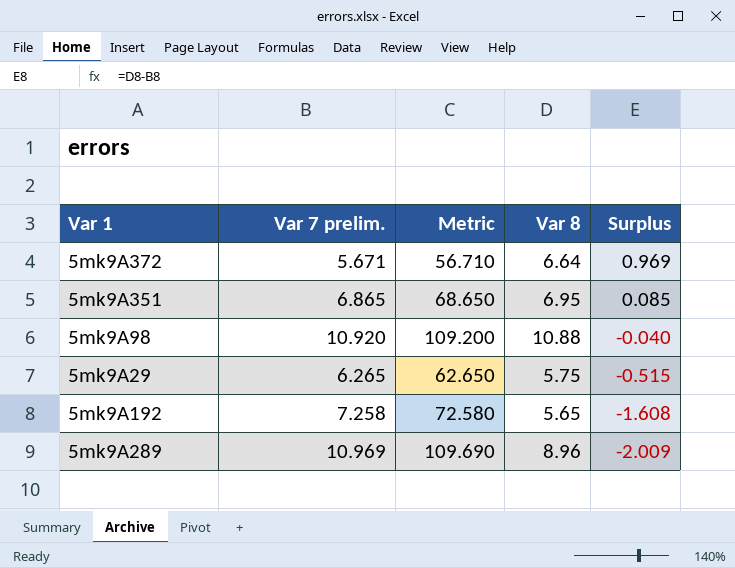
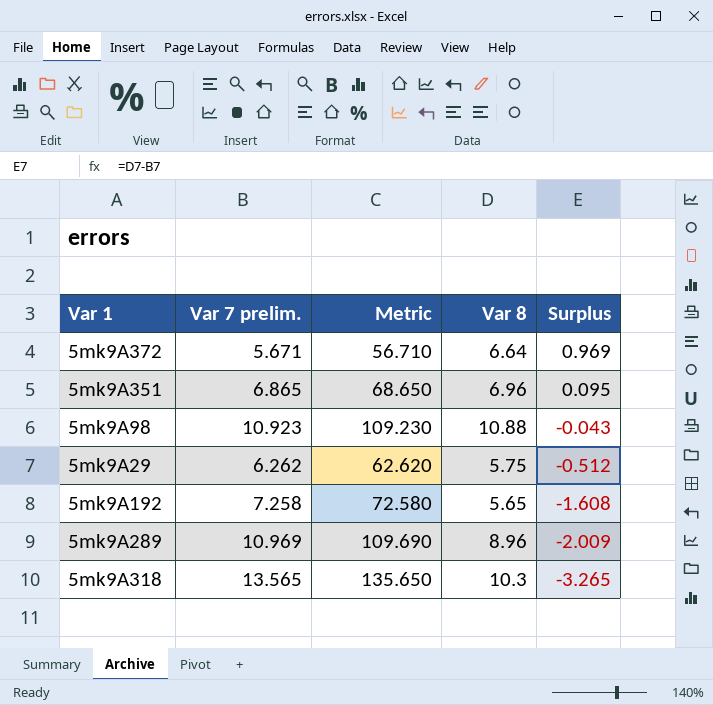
5mk9A351 | Var 8: 6.95 -> 6.96
5mk9A351 | Surplus: 0.085 -> 0.095
5mk9A98 | Var 7 prelim.: 10.920 -> 10.923
5mk9A98 | Metric: 109.200 -> 109.230
5mk9A98 | Surplus: -0.040 -> -0.043
5mk9A29 | Var 7 prelim.: 6.265 -> 6.262
5mk9A29 | Metric: 62.650 -> 62.620
5mk9A29 | Surplus: -0.515 -> -0.512
row 5mk9A318: none -> 13.565 | 135.650 | 10.3 | -3.265

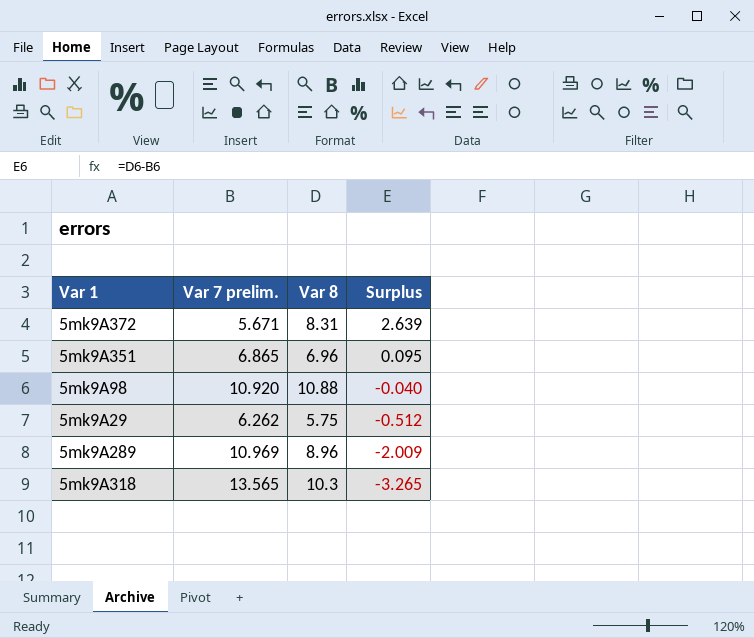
column Metric | formula: [Var 7 prelim.] * 10 -> none
row 5mk9A192: 7.258 | 72.580 | 5.65 | -1.608 -> none
5mk9A372 | Var 8: 6.64 -> 8.31
5mk9A372 | Surplus: 0.969 -> 2.639
5mk9A98 | Var 7 prelim.: 10.923 -> 10.920
5mk9A98 | Surplus: -0.043 -> -0.040

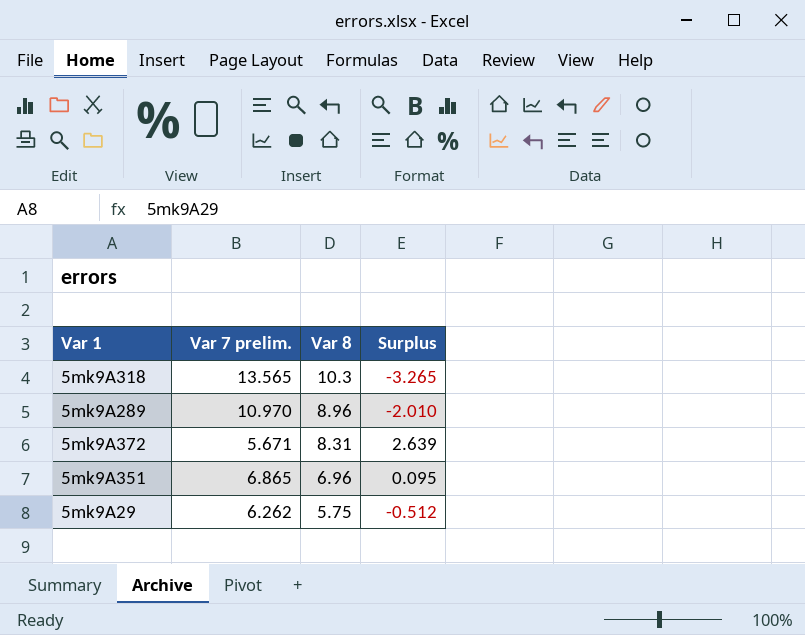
row order: Surplus descending -> Var 8 descending
row 5mk9A98: 10.920 | 10.88 | -0.040 -> none
5mk9A289 | Var 7 prelim.: 10.969 -> 10.970
5mk9A289 | Surplus: -2.009 -> -2.010

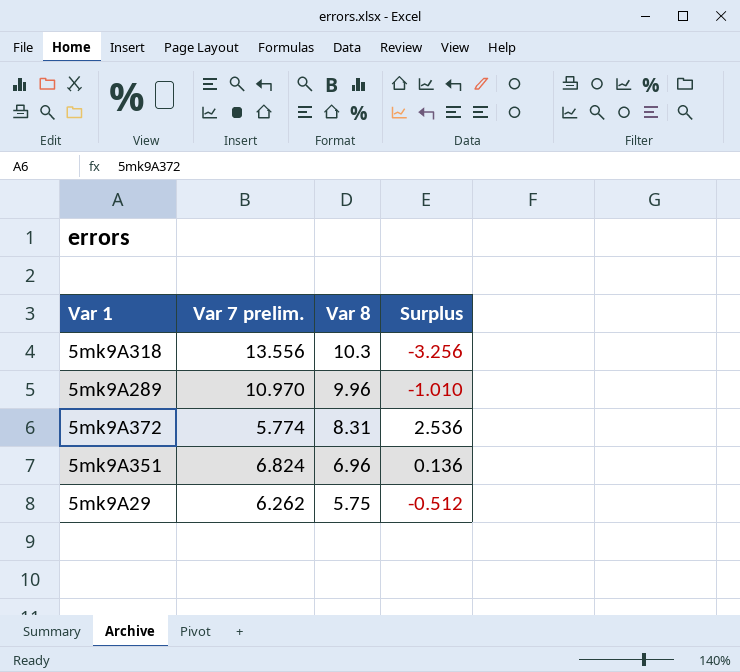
5mk9A318 | Var 7 prelim.: 13.565 -> 13.556
5mk9A318 | Surplus: -3.265 -> -3.256
5mk9A289 | Var 8: 8.96 -> 9.96
5mk9A289 | Surplus: -2.010 -> -1.010
5mk9A372 | Var 7 prelim.: 5.671 -> 5.774
5mk9A372 | Surplus: 2.639 -> 2.536
5mk9A351 | Var 7 prelim.: 6.865 -> 6.824
5mk9A351 | Surplus: 0.095 -> 0.136

